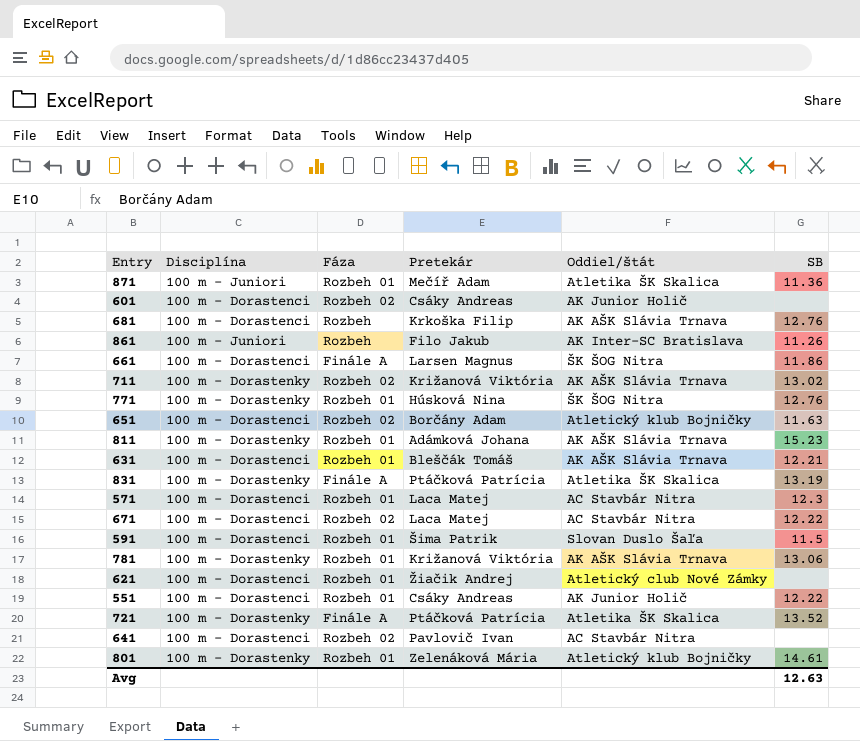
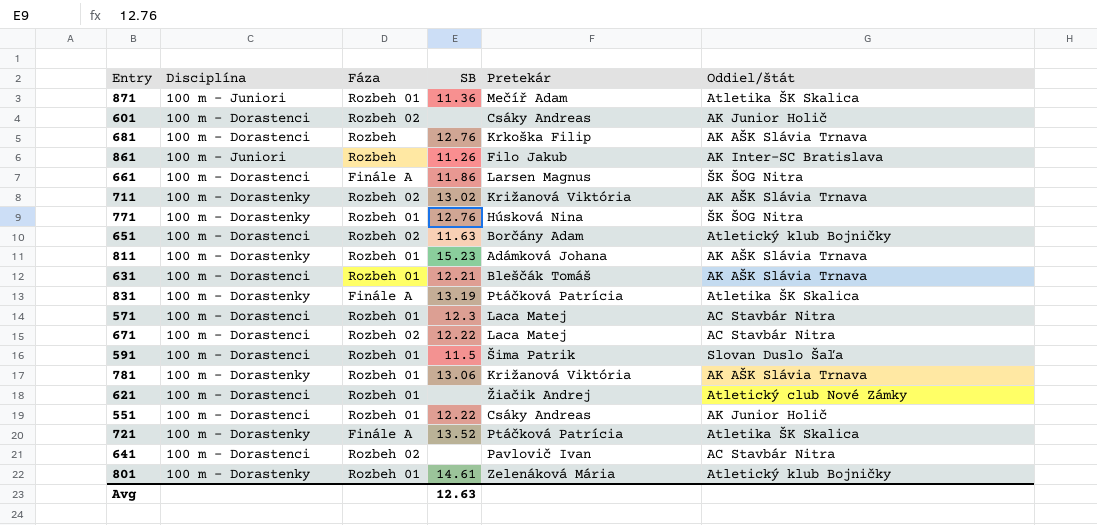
column SB | position: 6 -> 4

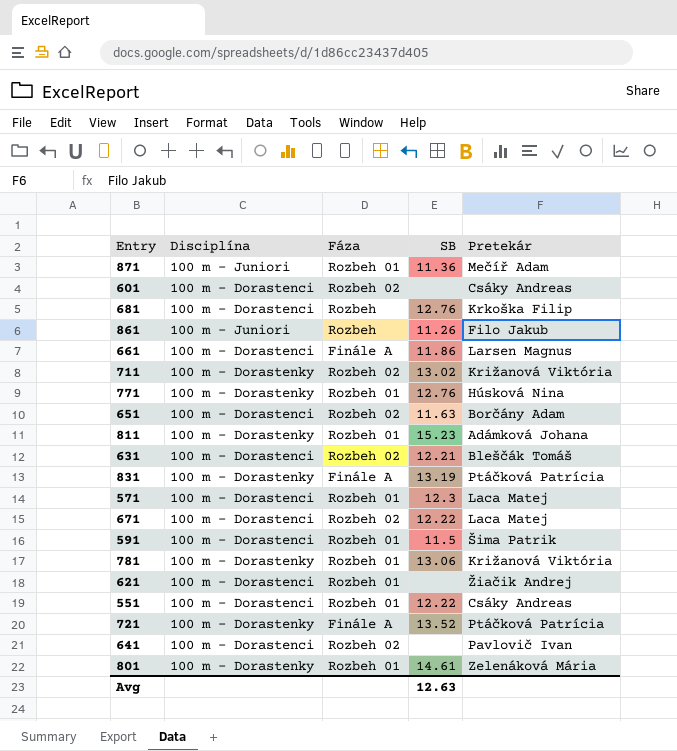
column Oddiel/štát | position: 6 -> none
631 | Fáza: Rozbeh 01 -> Rozbeh 02

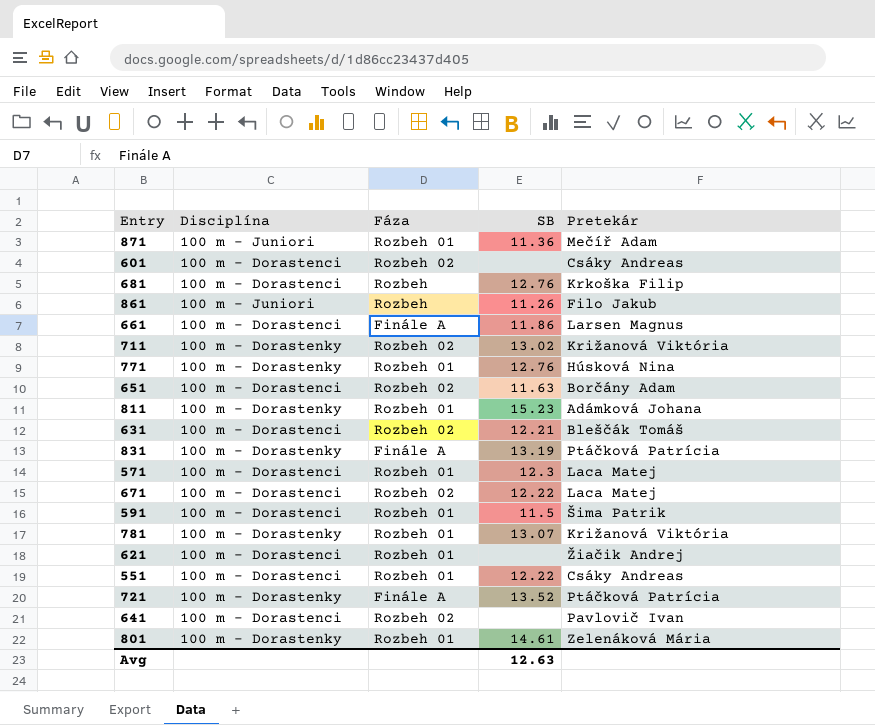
781 | SB: 13.06 -> 13.07

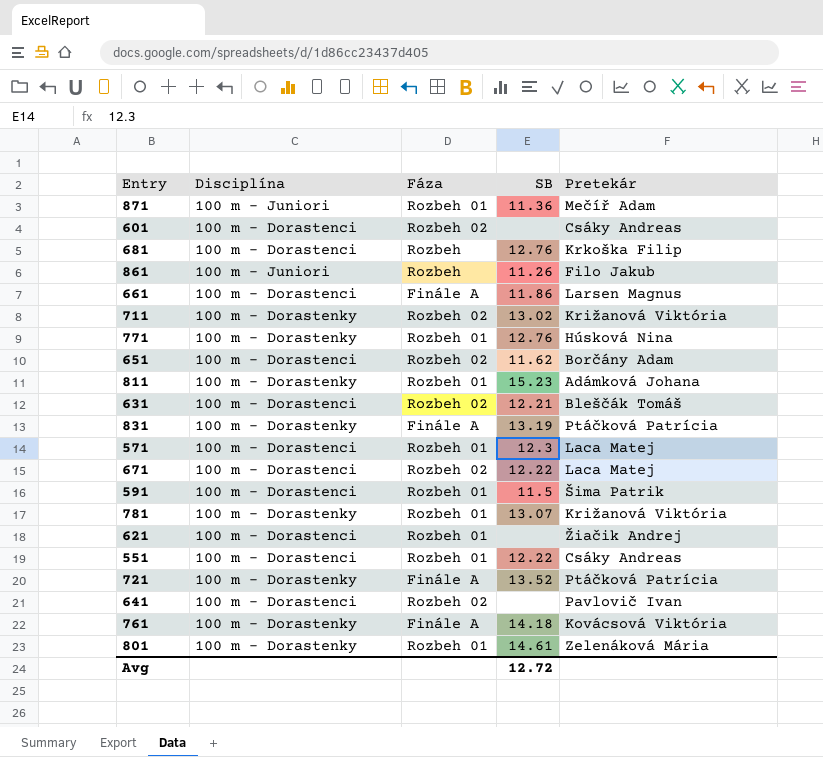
651 | SB: 11.63 -> 11.62
row 761: none -> 100 m - Dorastenky | Finále A | 14.18 | Kovácsová Viktória
Avg | SB: 12.63 -> 12.72

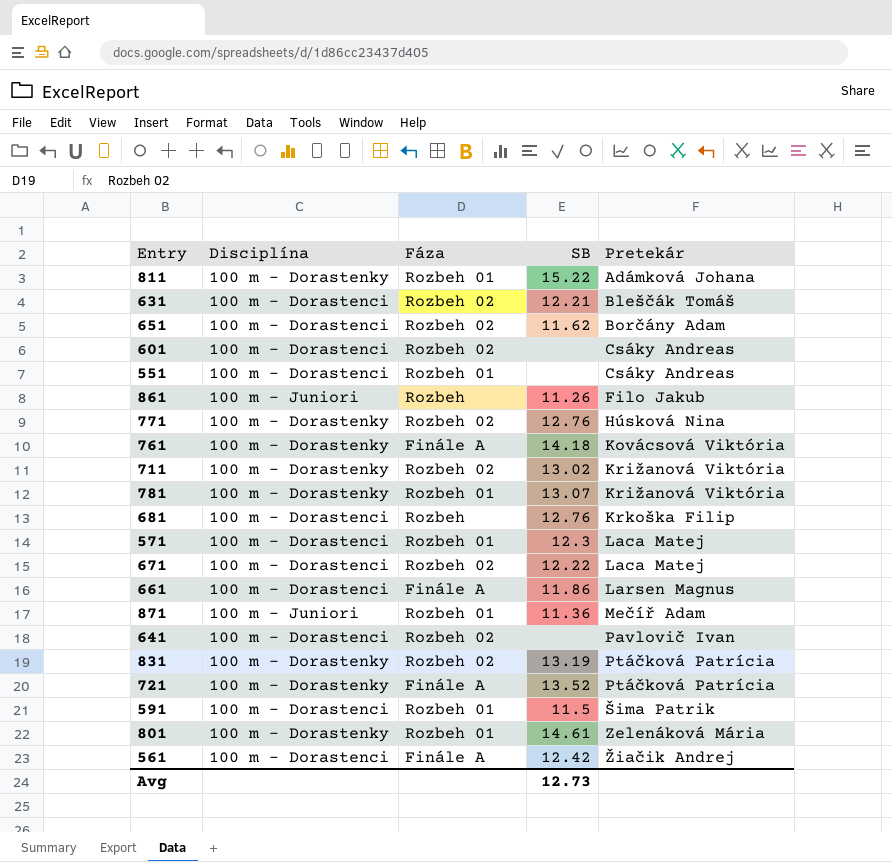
row order: none -> Pretekár ascending
row 621: 100 m - Dorastenci | Rozbeh 01 | none | Žiačik Andrej -> none
811 | SB: 15.23 -> 15.22
551 | SB: 12.22 -> none
771 | Fáza: Rozbeh 01 -> Rozbeh 02
831 | Fáza: Finále A -> Rozbeh 02
row 561: none -> 100 m - Dorastenci | Finále A | 12.42 | Žiačik Andrej
Avg | SB: 12.72 -> 12.73

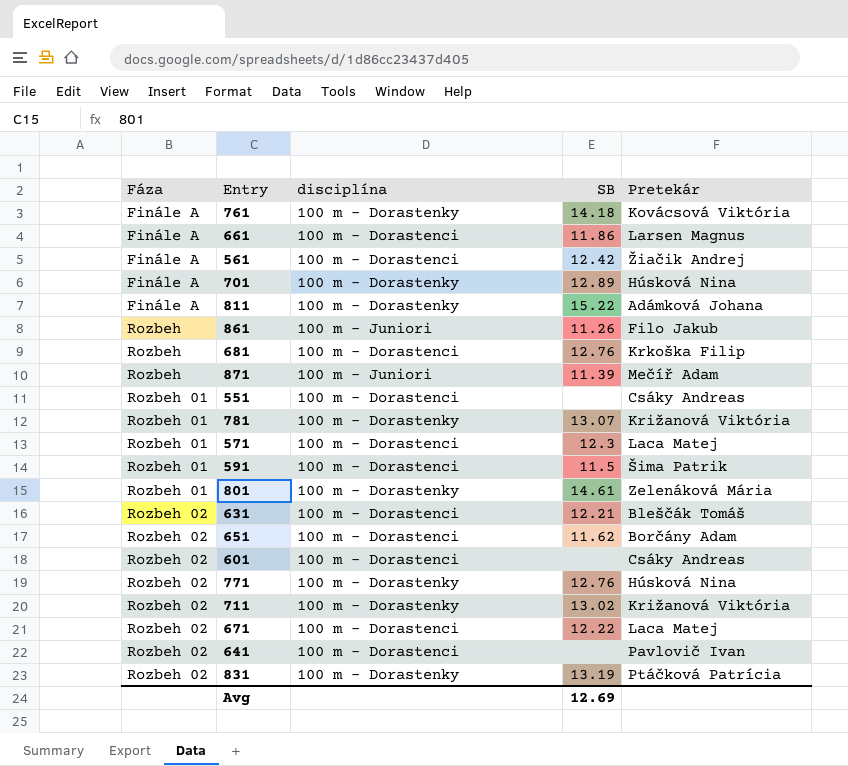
row order: Pretekár ascending -> Fáza ascending
column Fáza | position: 3 -> 1
column name: Disciplína -> disciplína
row 721: 100 m - Dorastenky | Finále A | 13.52 | Ptáčková Patrícia -> none
row 701: none -> Finále A | 100 m - Dorastenky | 12.89 | Húsková Nina
811 | Fáza: Rozbeh 01 -> Finále A
871 | Fáza: Rozbeh 01 -> Rozbeh
871 | SB: 11.36 -> 11.39
Avg | SB: 12.73 -> 12.69

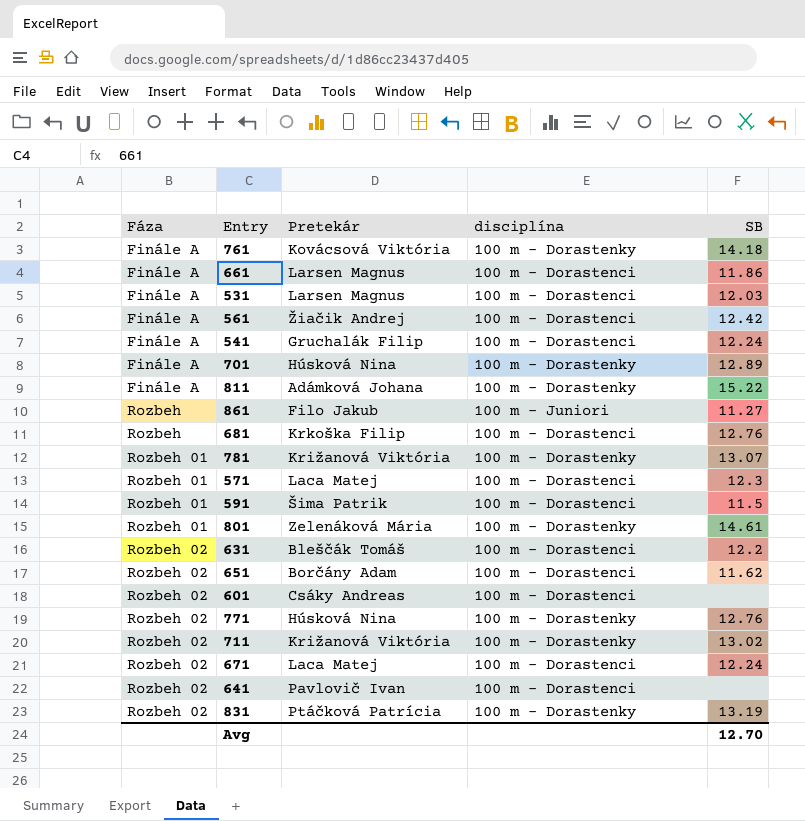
column Pretekár | position: 5 -> 3
row 871: Rozbeh | 100 m - Juniori | 11.39 | Mečíř Adam -> none
row 551: Rozbeh 01 | 100 m - Dorastenci | none | Csáky Andreas -> none
row 531: none -> Finále A | Larsen Magnus | 100 m - Dorastenci | 12.03
row 541: none -> Finále A | Gruchalák Filip | 100 m - Dorastenci | 12.24
861 | SB: 11.26 -> 11.27
631 | SB: 12.21 -> 12.2
671 | SB: 12.22 -> 12.24
Avg | SB: 12.69 -> 12.70

